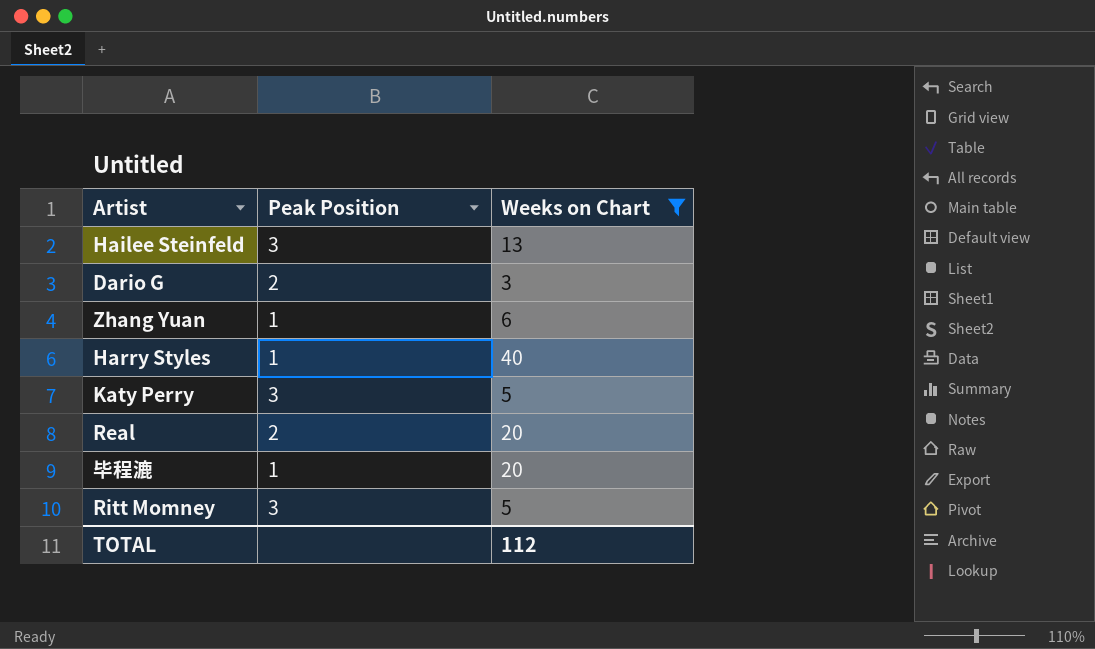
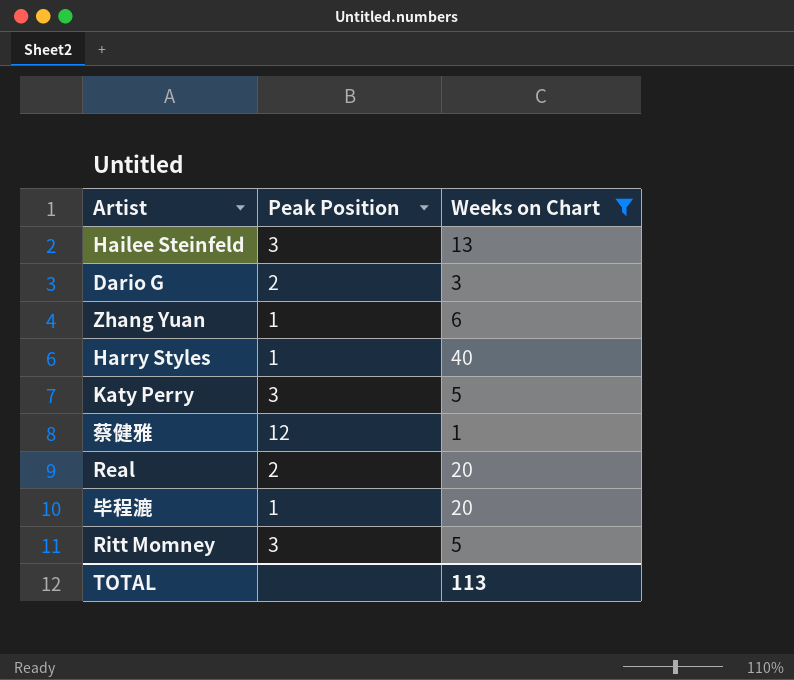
row 蔡健雅: none -> 12 | 1
TOTAL | Weeks on Chart: 112 -> 113

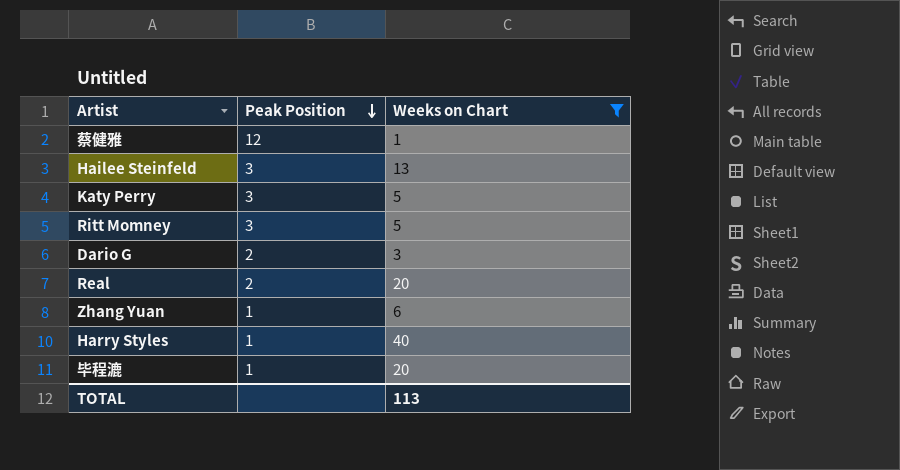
row order: none -> Peak Position descending

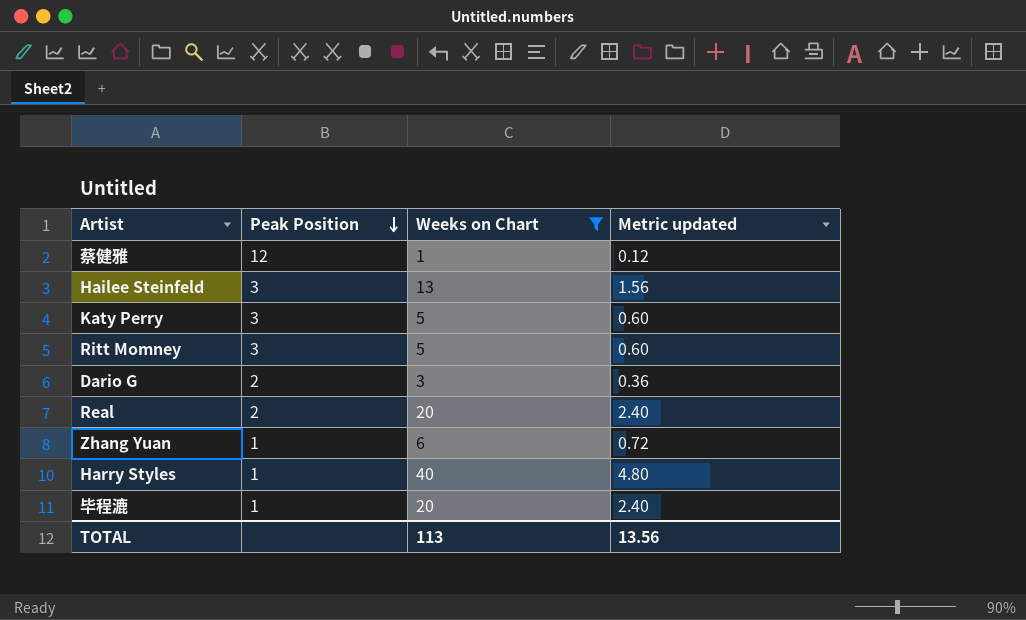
column Metric updated | formula: none -> [Weeks on Chart] * 0.12

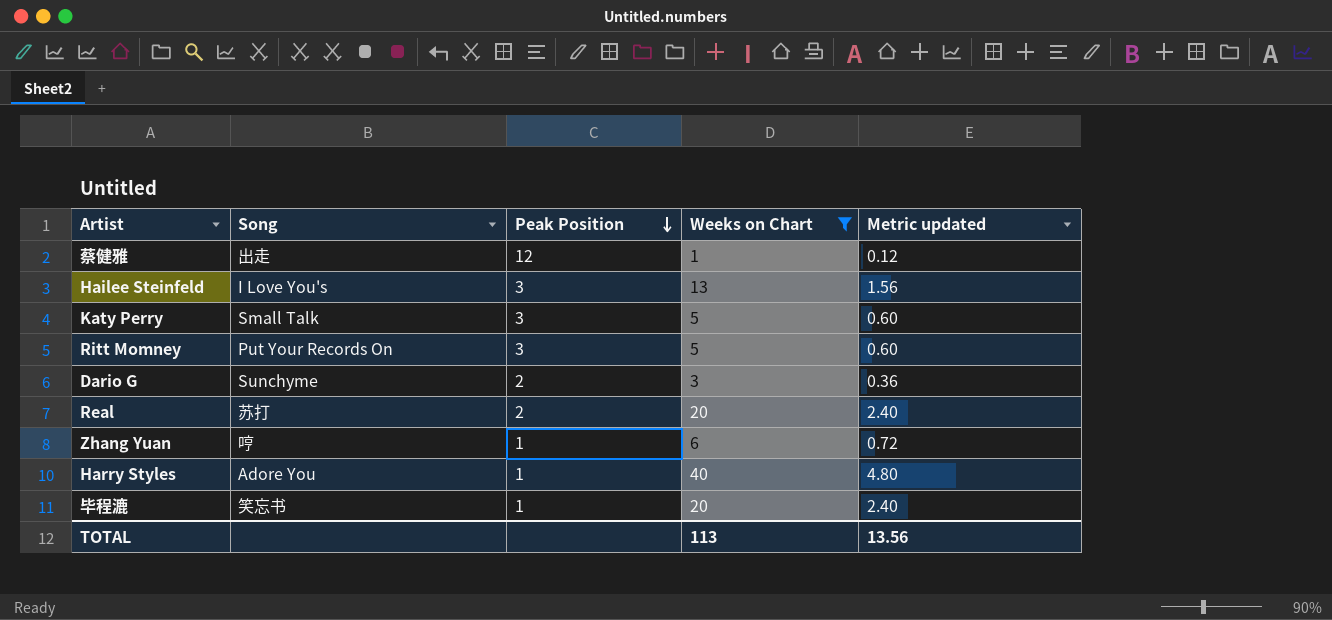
column Song | position: none -> 2

